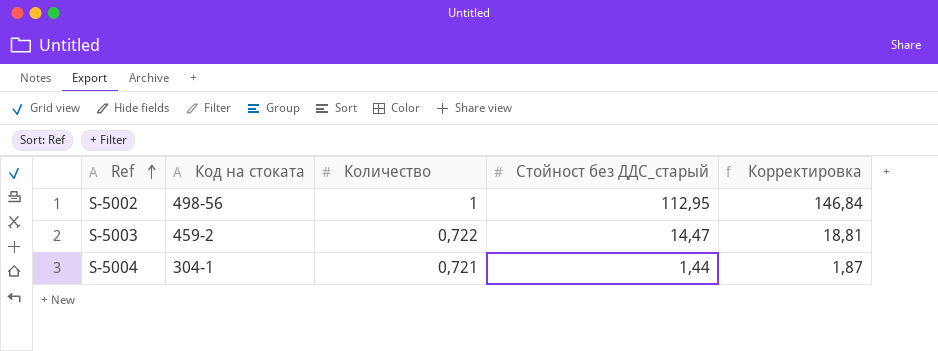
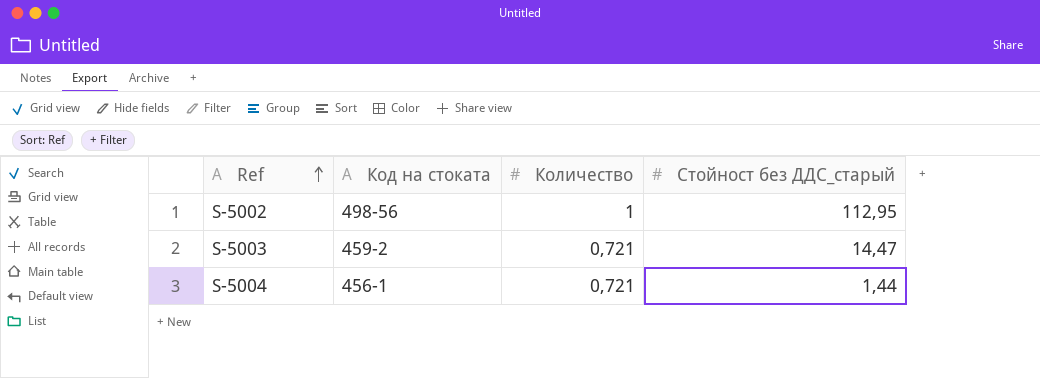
column Корректировка | formula: [Стойност без ДДС_старый] * 1,3 -> none
S-5003 | Количество: 0,722 -> 0,721
S-5004 | Код на стоката: 304-1 -> 456-1

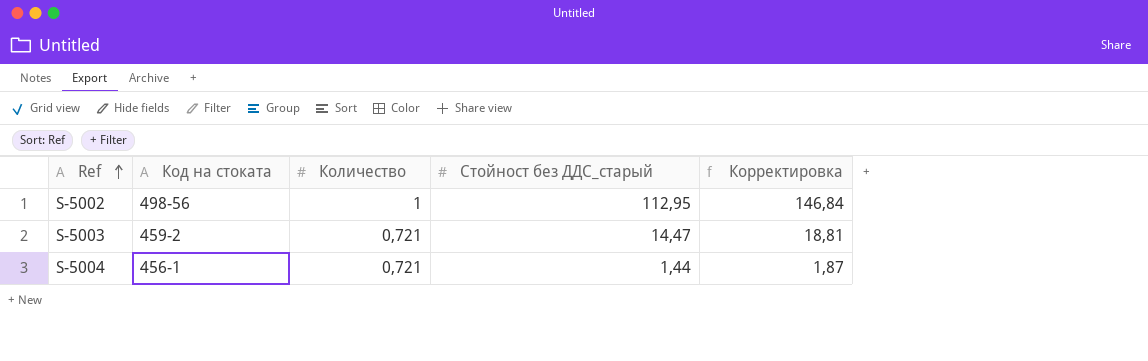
column Корректировка | formula: none -> [Стойност без ДДС_старый] * 1,3

